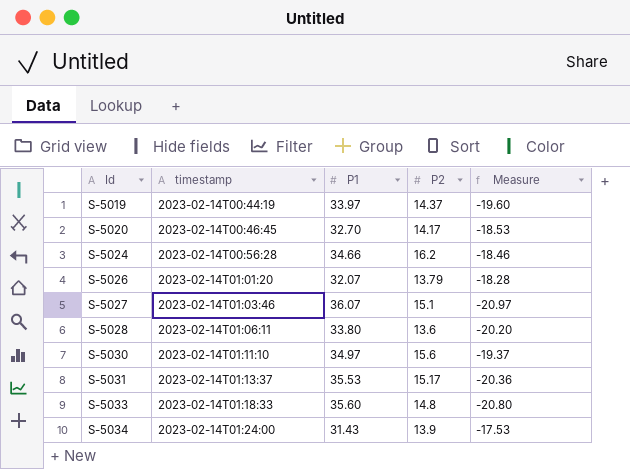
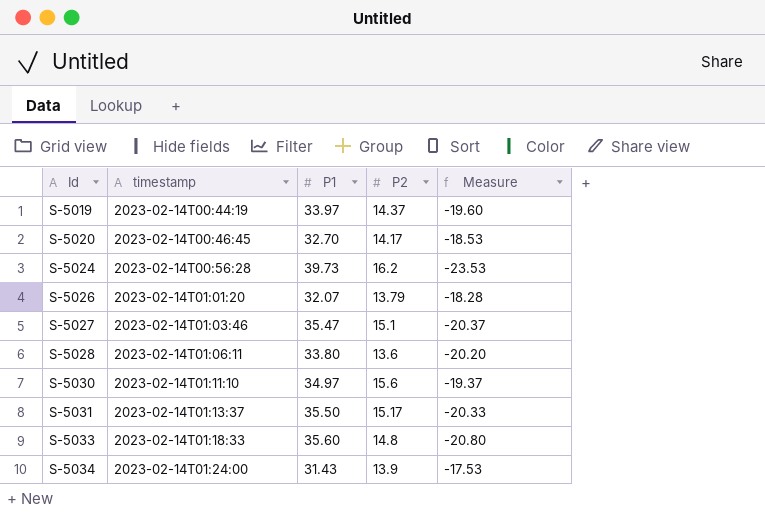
S-5024 | P1: 34.66 -> 39.73
S-5024 | Measure: -18.46 -> -23.53
S-5027 | P1: 36.07 -> 35.47
S-5027 | Measure: -20.97 -> -20.37
S-5031 | P1: 35.53 -> 35.50
S-5031 | Measure: -20.36 -> -20.33

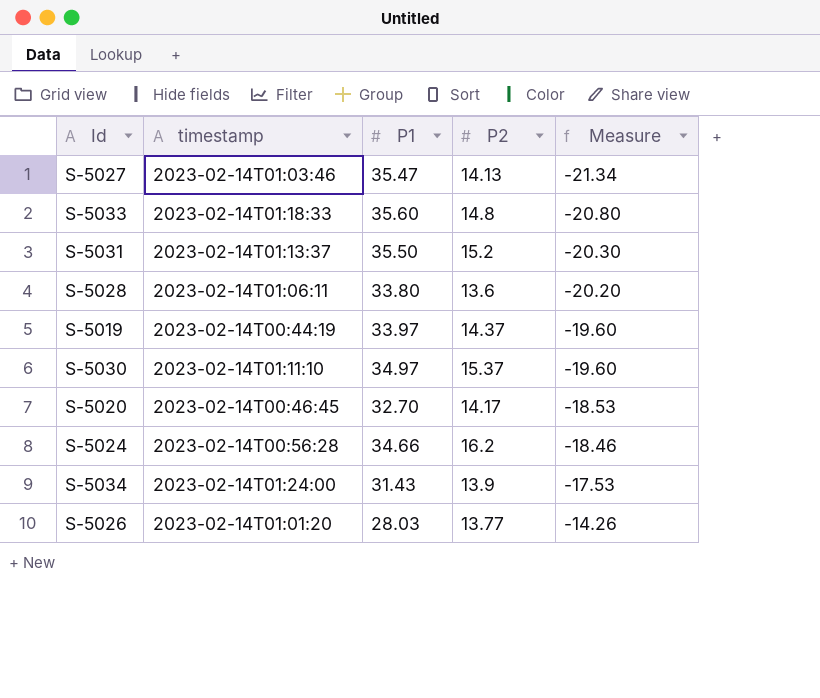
row order: Id ascending -> Measure ascending
S-5027 | P2: 15.1 -> 14.13
S-5027 | Measure: -20.37 -> -21.34
S-5031 | P2: 15.17 -> 15.2
S-5031 | Measure: -20.33 -> -20.30
S-5030 | P2: 15.6 -> 15.37
S-5030 | Measure: -19.37 -> -19.60
S-5024 | P1: 39.73 -> 34.66
S-5024 | Measure: -23.53 -> -18.46
S-5026 | P1: 32.07 -> 28.03
S-5026 | P2: 13.79 -> 13.77
S-5026 | Measure: -18.28 -> -14.26

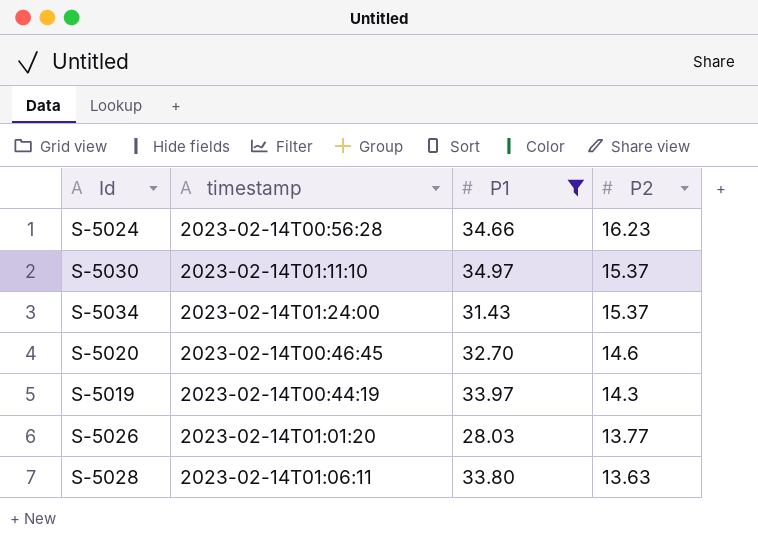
filter: none -> P1 <= 34.97
row order: Measure ascending -> P2 descending
column Measure | formula: [P2] - [P1] -> none
S-5024 | P2: 16.2 -> 16.23
S-5034 | P2: 13.9 -> 15.37
S-5020 | P2: 14.17 -> 14.6
S-5019 | P2: 14.37 -> 14.3
S-5028 | P2: 13.6 -> 13.63

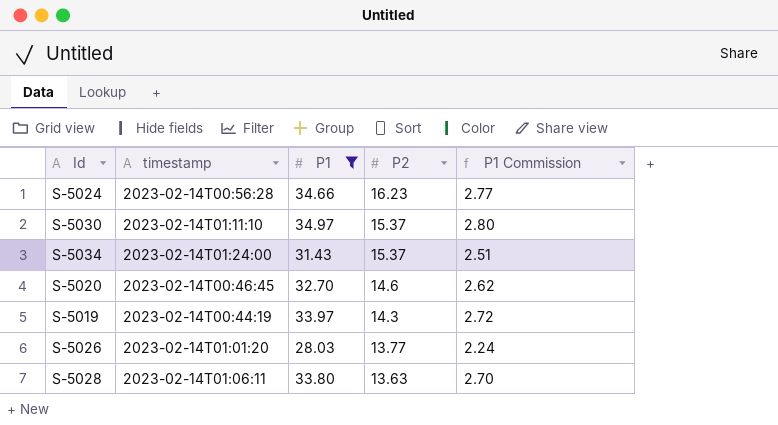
column P1 Commission | formula: none -> [P1] * 0.08

